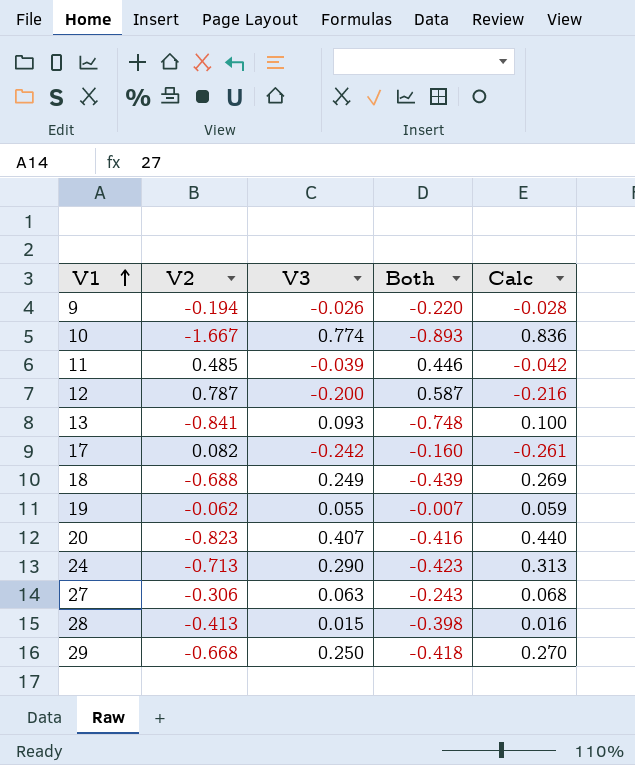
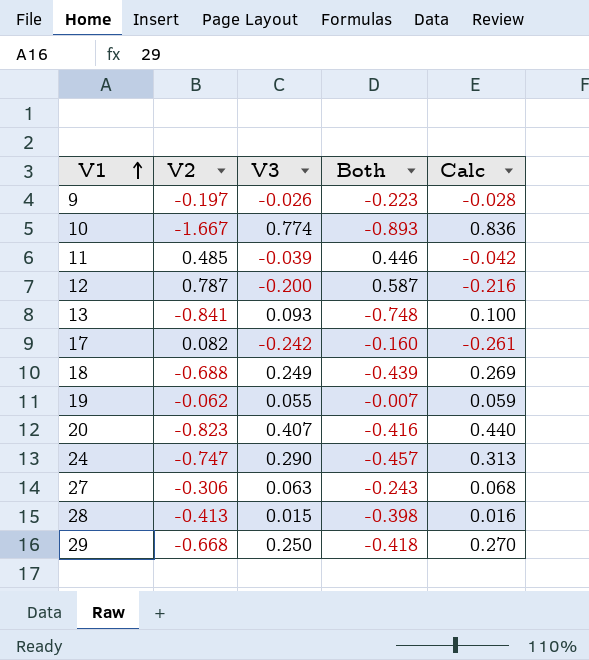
9 | V2: -0.194 -> -0.197
9 | Both: -0.220 -> -0.223
24 | V2: -0.713 -> -0.747
24 | Both: -0.423 -> -0.457

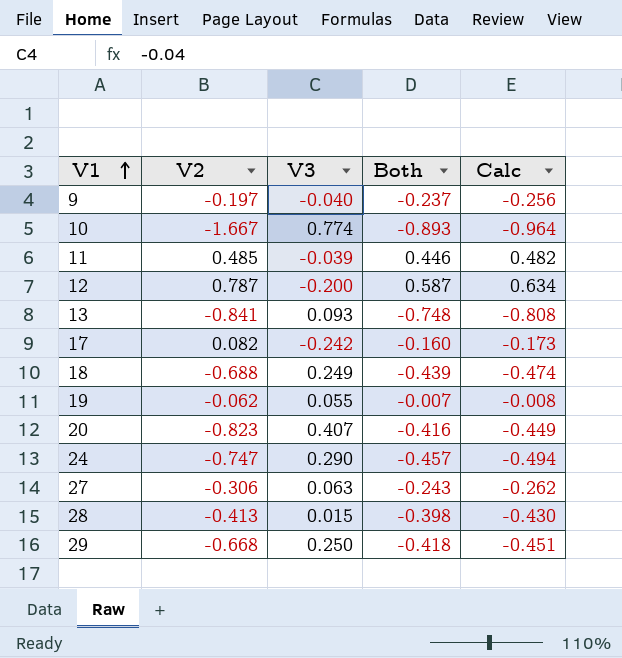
column Calc | formula: [V3] * 1.08 -> [Both] * 1.08
9 | V3: -0.026 -> -0.040
9 | Both: -0.223 -> -0.237

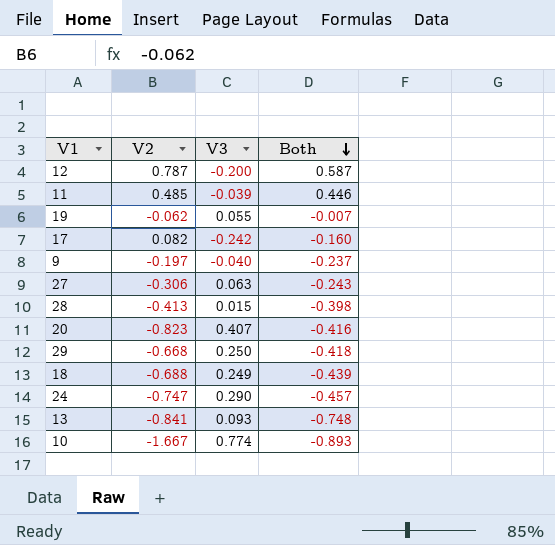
row order: V1 ascending -> Both descending
column Calc | formula: [Both] * 1.08 -> none

